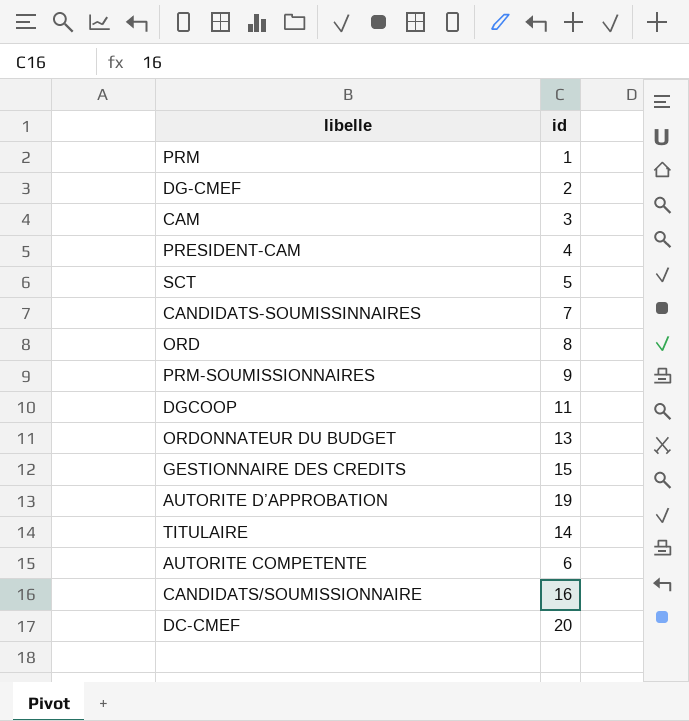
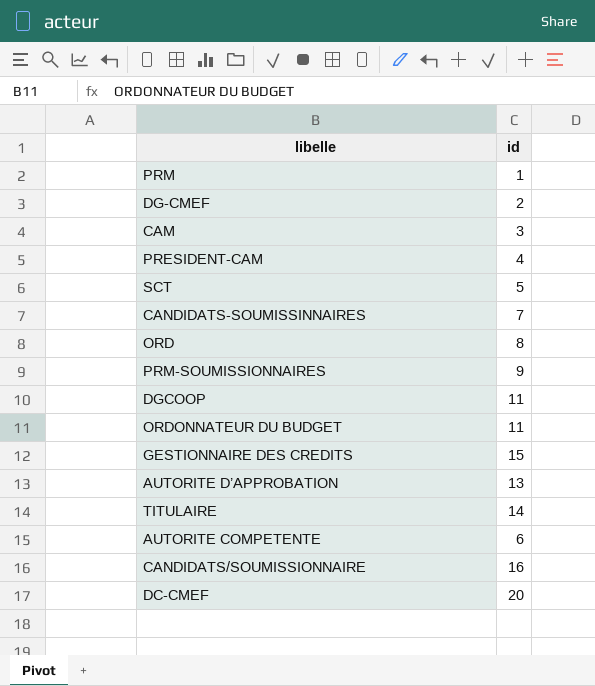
ORDONNATEUR DU BUDGET | id: 13 -> 11
AUTORITE D’APPROBATION | id: 19 -> 13

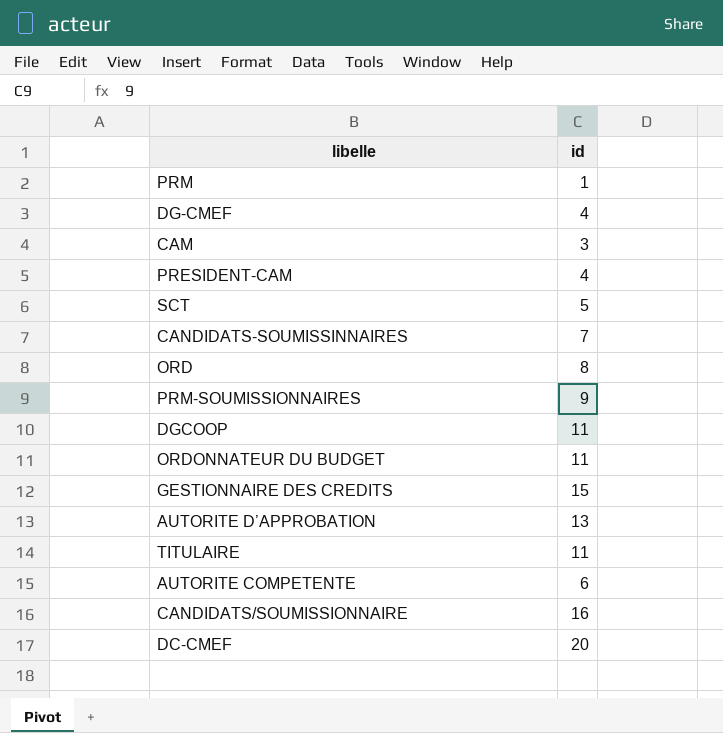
DG-CMEF | id: 2 -> 4
TITULAIRE | id: 14 -> 11

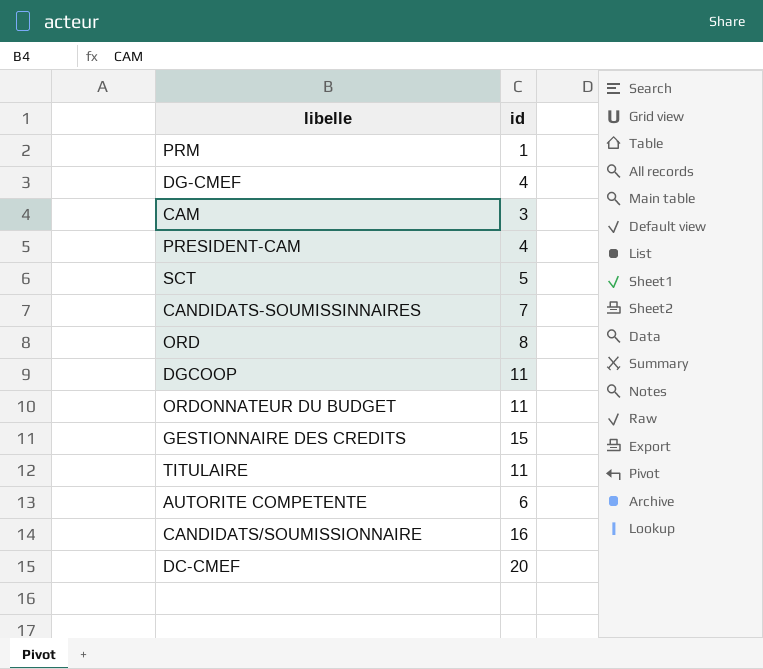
row PRM-SOUMISSIONNAIRES: 9 -> none
row AUTORITE D’APPROBATION: 13 -> none

